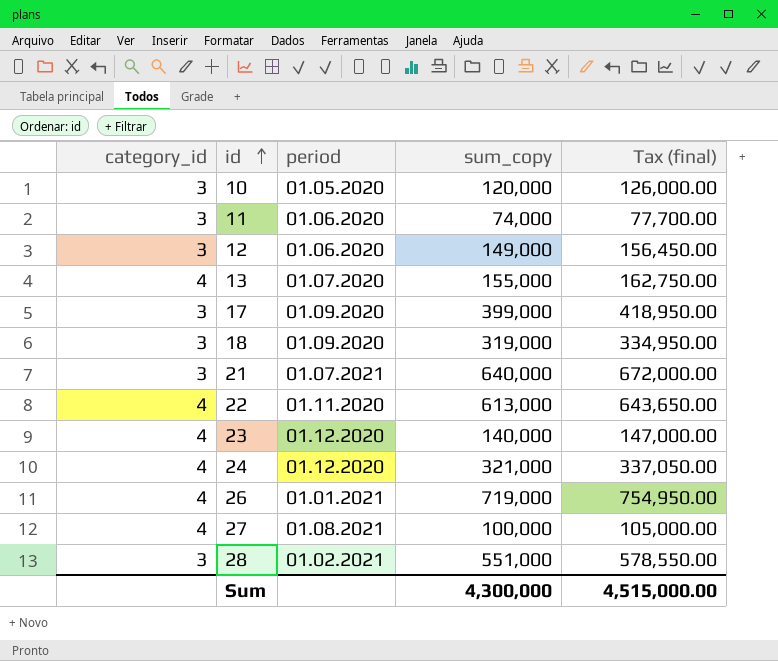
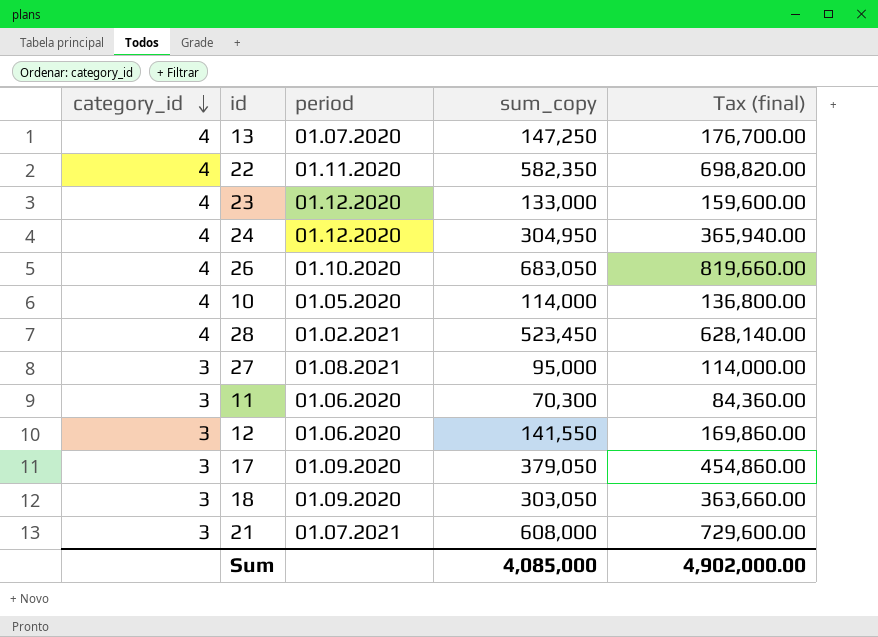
row order: id ascending -> category_id descending
column Tax (final) | formula: [sum_copy] * 1.05 -> [sum_copy] * 1.2
13 | sum_copy: 155,000 -> 147,250
22 | sum_copy: 613,000 -> 582,350
23 | sum_copy: 140,000 -> 133,000
24 | sum_copy: 321,000 -> 304,950
26 | period: 01.01.2021 -> 01.10.2020
26 | sum_copy: 719,000 -> 683,050
10 | category_id: 3 -> 4
10 | sum_copy: 120,000 -> 114,000
28 | category_id: 3 -> 4
28 | sum_copy: 551,000 -> 523,450
27 | category_id: 4 -> 3
27 | sum_copy: 100,000 -> 95,000
11 | sum_copy: 74,000 -> 70,300
12 | sum_copy: 149,000 -> 141,550
17 | sum_copy: 399,000 -> 379,050
18 | sum_copy: 319,000 -> 303,050
21 | sum_copy: 640,000 -> 608,000
Sum | sum_copy: 4,300,000 -> 4,085,000
Sum | Tax (final): 4,515,000.00 -> 4,902,000.00

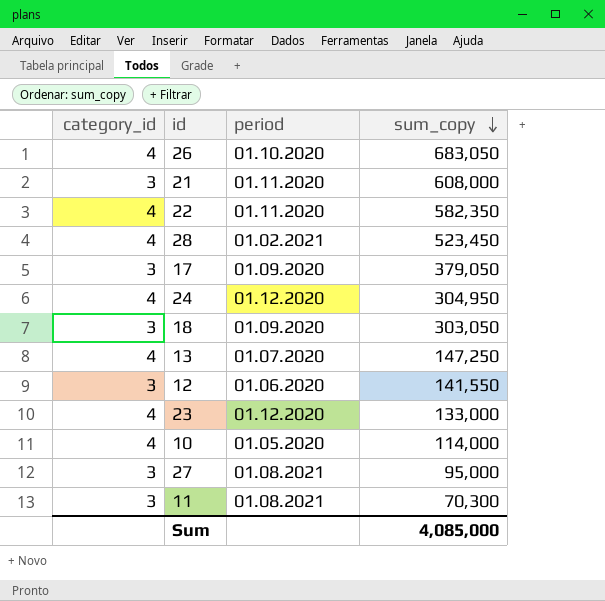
row order: category_id descending -> sum_copy descending
column Tax (final) | formula: [sum_copy] * 1.2 -> none
21 | period: 01.07.2021 -> 01.11.2020
11 | period: 01.06.2020 -> 01.08.2021

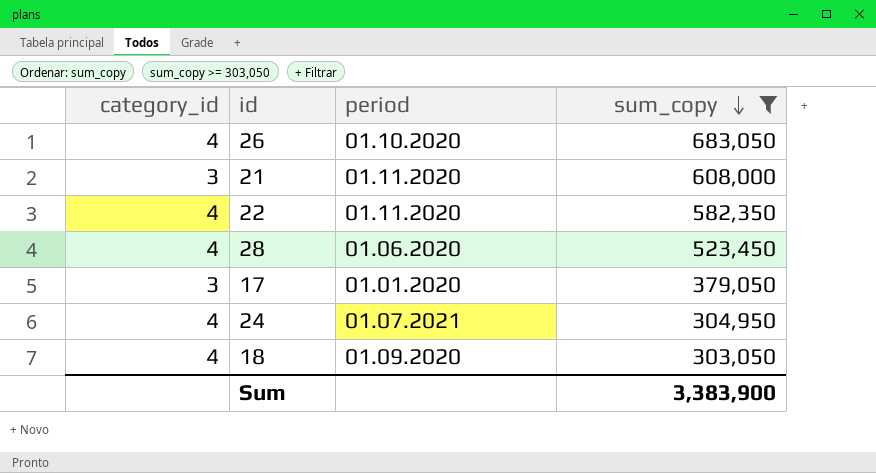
filter: none -> sum_copy >= 303,050
28 | period: 01.02.2021 -> 01.06.2020
17 | period: 01.09.2020 -> 01.01.2020
24 | period: 01.12.2020 -> 01.07.2021
18 | category_id: 3 -> 4
Sum | sum_copy: 4,085,000 -> 3,383,900

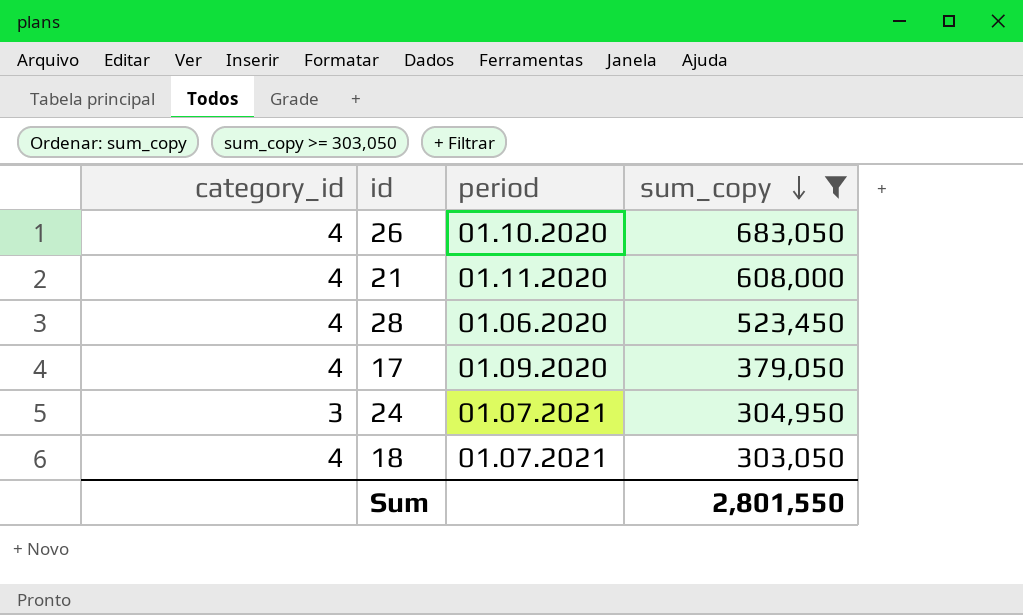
row 22: 4 | 01.11.2020 | 582,350 -> none
21 | category_id: 3 -> 4
17 | category_id: 3 -> 4
17 | period: 01.01.2020 -> 01.09.2020
24 | category_id: 4 -> 3
18 | period: 01.09.2020 -> 01.07.2021
Sum | sum_copy: 3,383,900 -> 2,801,550

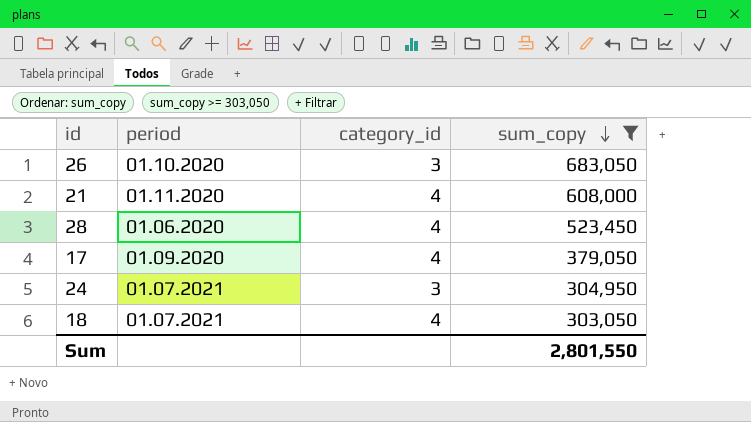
column category_id | position: 1 -> 3
26 | category_id: 4 -> 3

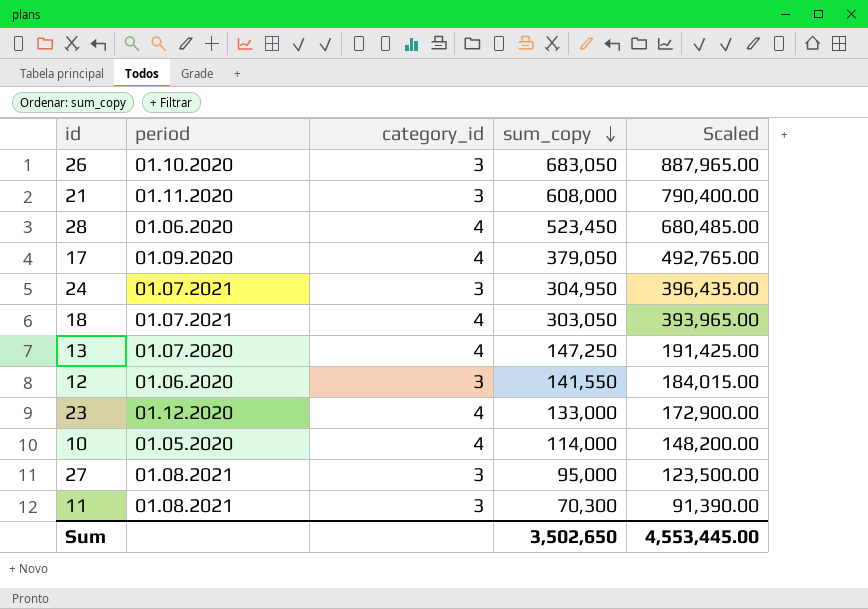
filter: sum_copy >= 303,050 -> none
column Scaled | formula: none -> [sum_copy] * 1.3
21 | category_id: 4 -> 3
Sum | sum_copy: 2,801,550 -> 3,502,650

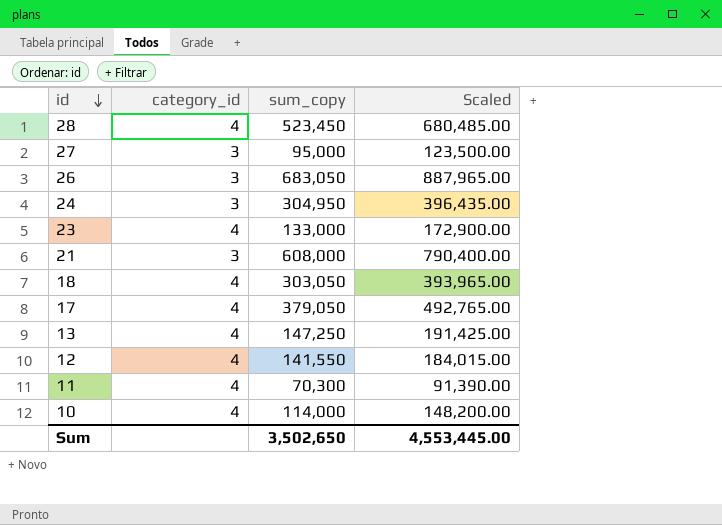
row order: sum_copy descending -> id descending
column period | position: 2 -> none
12 | category_id: 3 -> 4
11 | category_id: 3 -> 4

